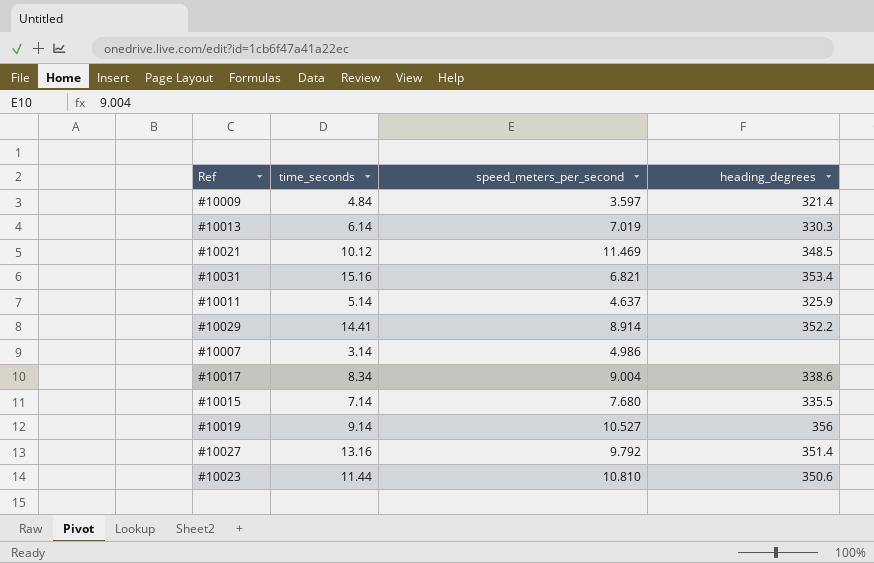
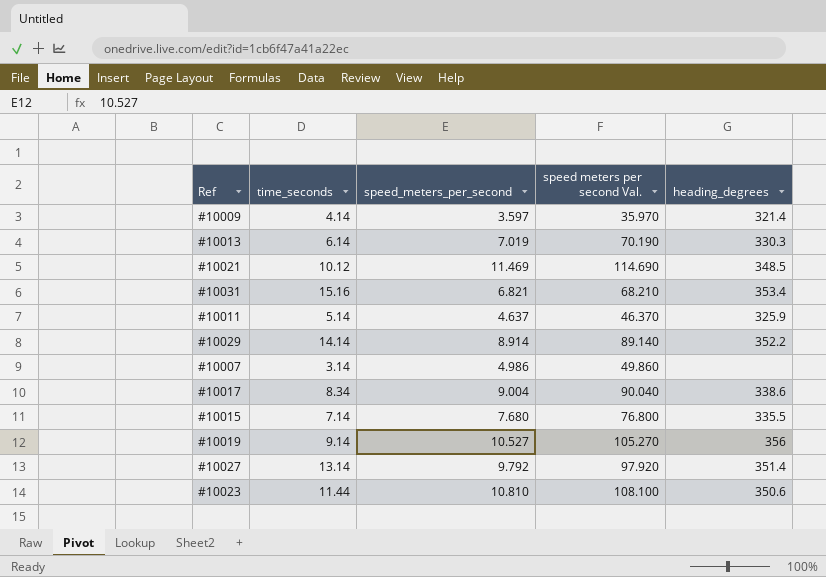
column speed meters per second Val. | formula: none -> [speed_meters_per_second] * 10
#10009 | time_seconds: 4.84 -> 4.14
#10029 | time_seconds: 14.41 -> 14.14
#10027 | time_seconds: 13.16 -> 13.14

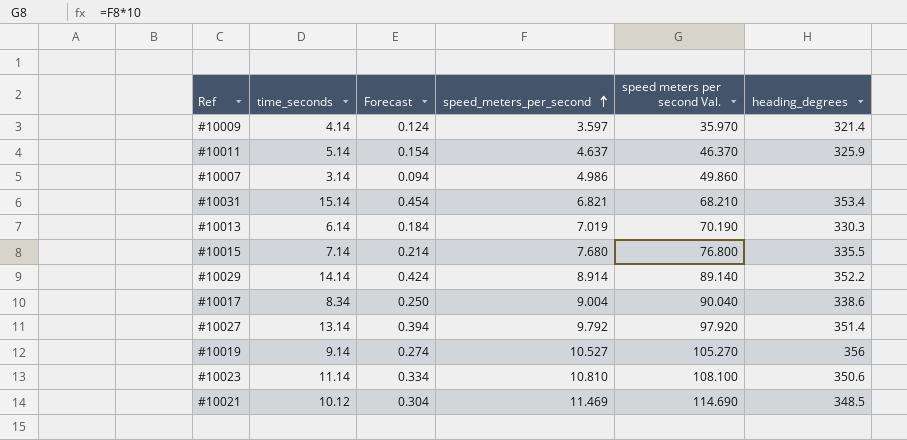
row order: none -> speed_meters_per_second ascending
column Forecast | formula: none -> [time_seconds] * 0.03
#10031 | time_seconds: 15.16 -> 15.14
#10023 | time_seconds: 11.44 -> 11.14

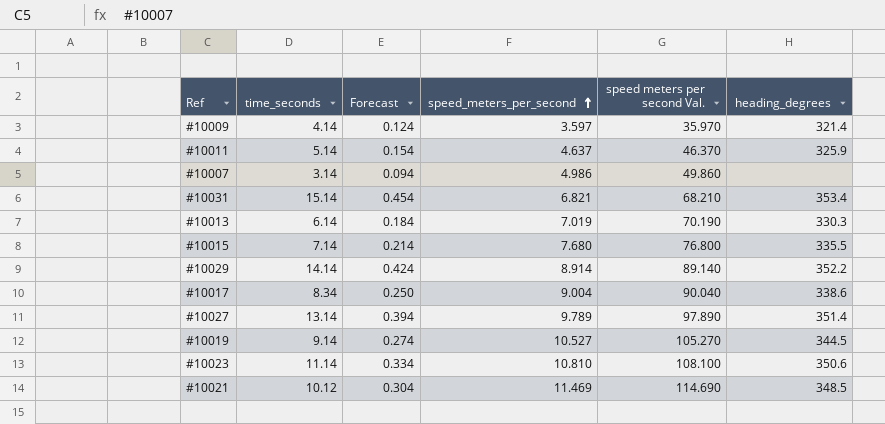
#10027 | speed_meters_per_second: 9.792 -> 9.789
#10027 | speed meters per second Val.: 97.920 -> 97.890
#10019 | heading_degrees: 356 -> 344.5

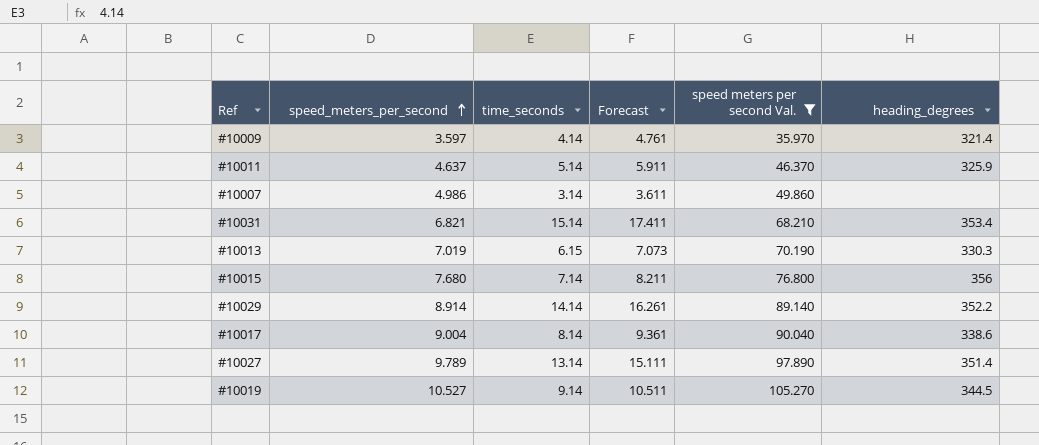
filter: none -> speed meters per second Val. <= 105.270
column speed_meters_per_second | position: 4 -> 2
column Forecast | formula: [time_seconds] * 0.03 -> [time_seconds] * 1.15
#10013 | time_seconds: 6.14 -> 6.15
#10015 | heading_degrees: 335.5 -> 356
#10017 | time_seconds: 8.34 -> 8.14

